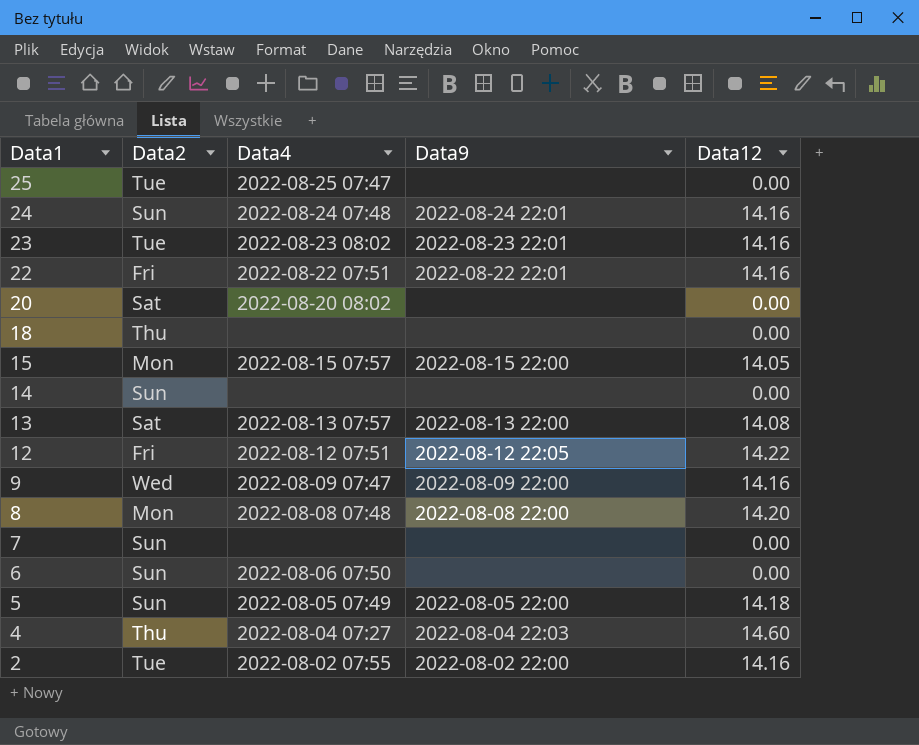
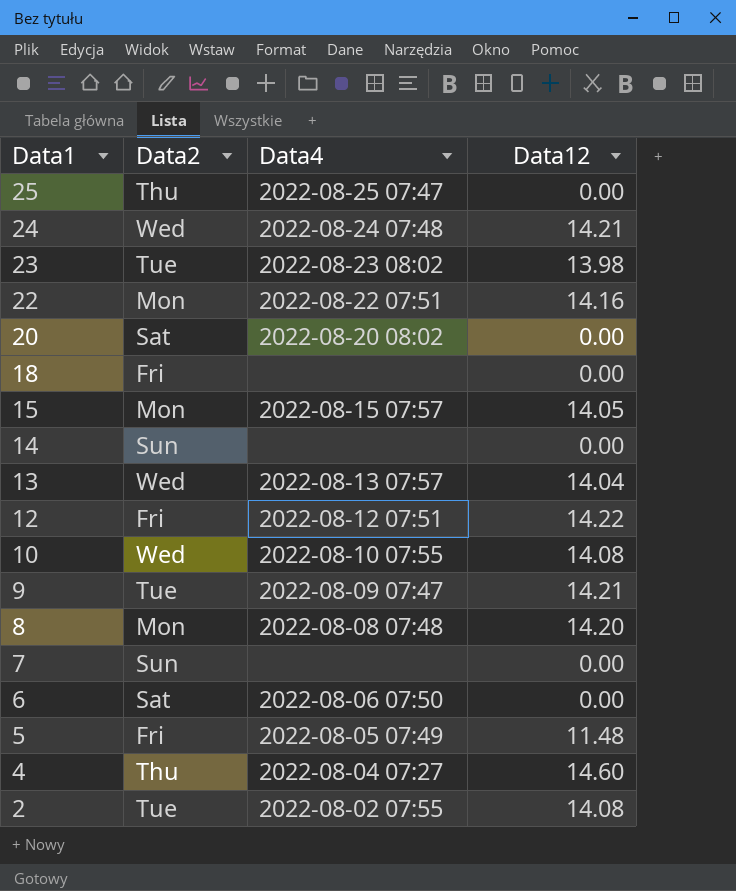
column Data9 | position: 4 -> none
25 | Data2: Tue -> Thu
24 | Data2: Sun -> Wed
24 | Data12: 14.16 -> 14.21
23 | Data12: 14.16 -> 13.98
22 | Data2: Fri -> Mon
18 | Data2: Thu -> Fri
13 | Data2: Sat -> Wed
13 | Data12: 14.08 -> 14.04
row 10: none -> Wed | 2022-08-10 07:55 | 14.08
9 | Data2: Wed -> Tue
9 | Data12: 14.16 -> 14.21
6 | Data2: Sun -> Sat
5 | Data2: Sun -> Fri
5 | Data12: 14.18 -> 11.48
2 | Data12: 14.16 -> 14.08

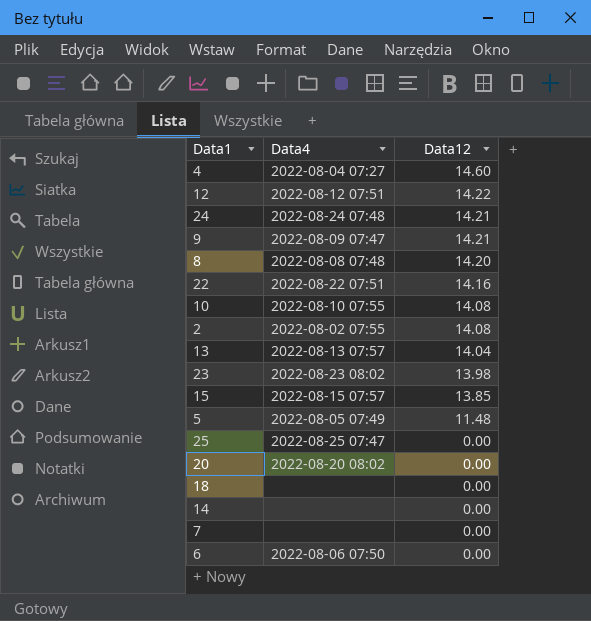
row order: Data1 descending -> Data12 descending
column Data2 | position: 2 -> none
15 | Data12: 14.05 -> 13.85

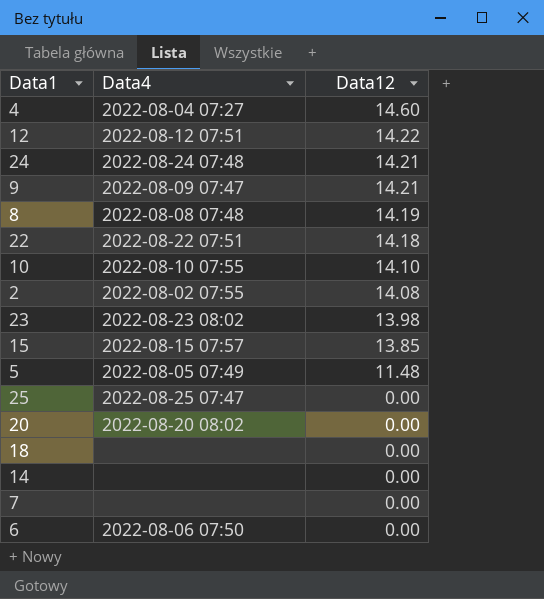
row 13: 2022-08-13 07:57 | 14.04 -> none
8 | Data12: 14.20 -> 14.19
22 | Data12: 14.16 -> 14.18
10 | Data12: 14.08 -> 14.10

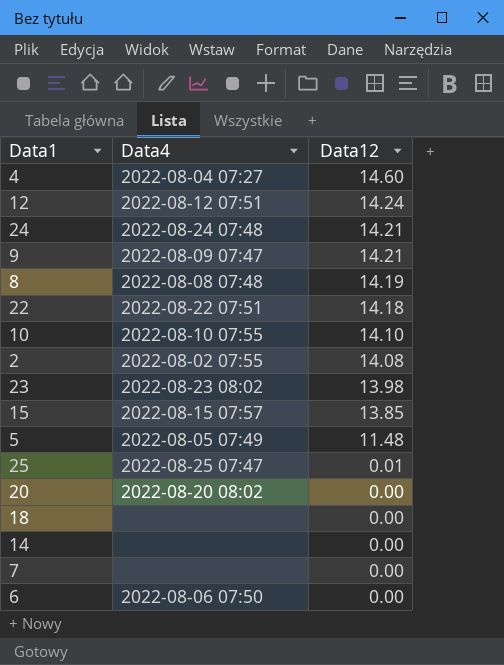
12 | Data12: 14.22 -> 14.24
25 | Data12: 0.00 -> 0.01

